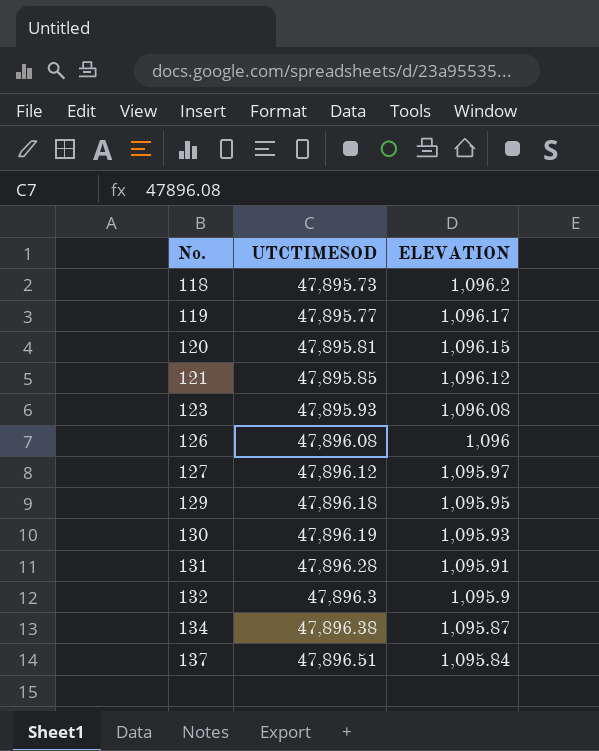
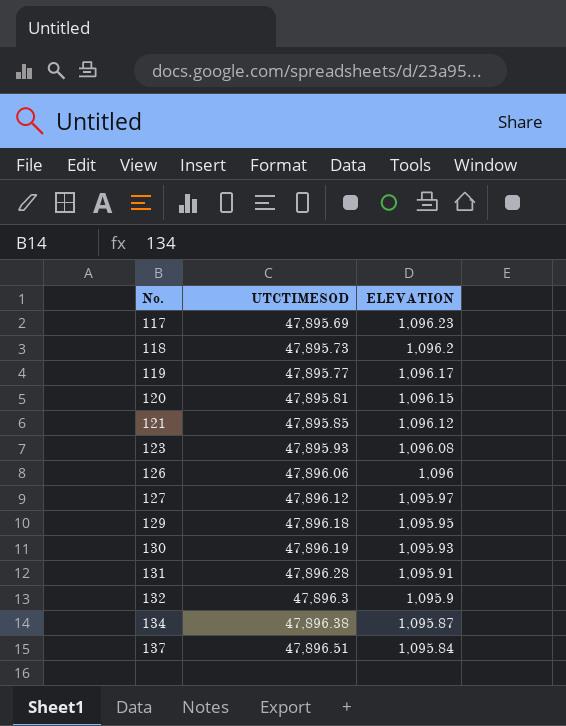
row 117: none -> 47,895.69 | 1,096.23
126 | UTCTIMESOD: 47,896.08 -> 47,896.06

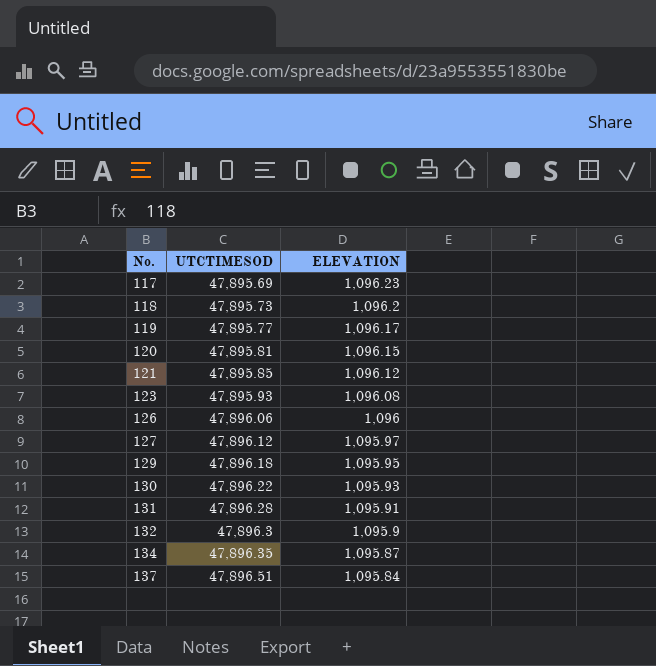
130 | UTCTIMESOD: 47,896.19 -> 47,896.22
134 | UTCTIMESOD: 47,896.38 -> 47,896.35

